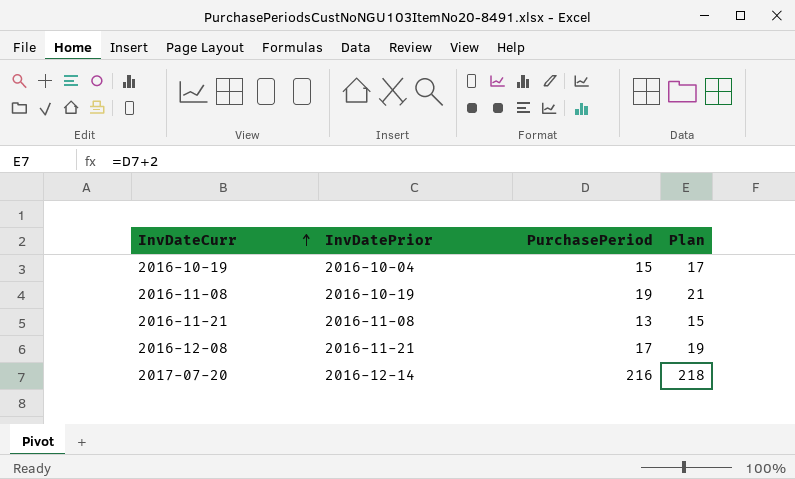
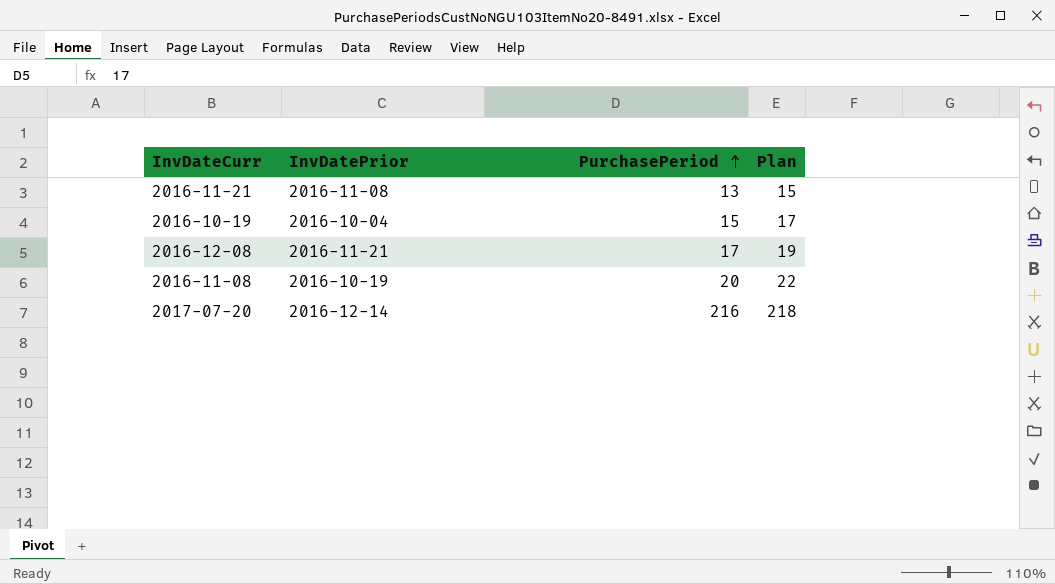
row order: InvDateCurr ascending -> PurchasePeriod ascending
2016-11-08 | PurchasePeriod: 19 -> 20
2016-11-08 | Plan: 21 -> 22

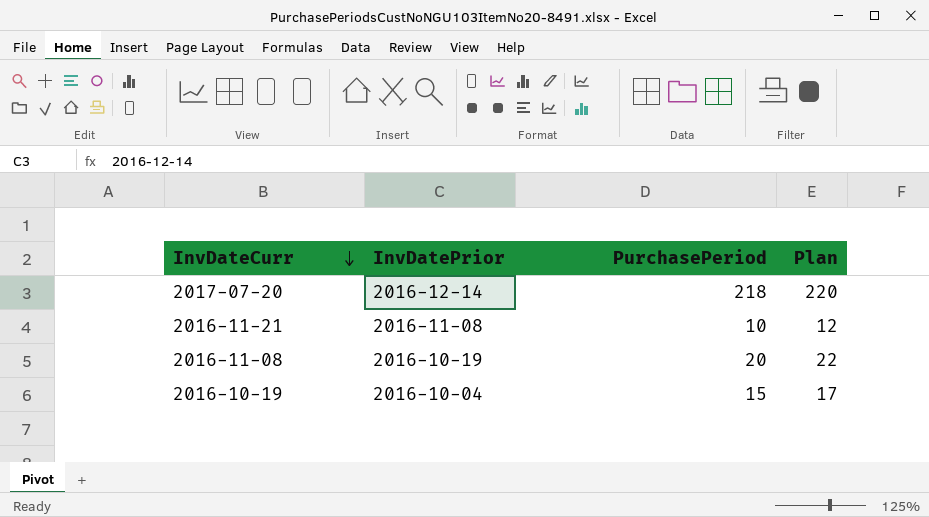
row order: PurchasePeriod ascending -> InvDateCurr descending
row 2016-12-08: 2016-11-21 | 17 | 19 -> none
2017-07-20 | PurchasePeriod: 216 -> 218
2017-07-20 | Plan: 218 -> 220
2016-11-21 | PurchasePeriod: 13 -> 10
2016-11-21 | Plan: 15 -> 12

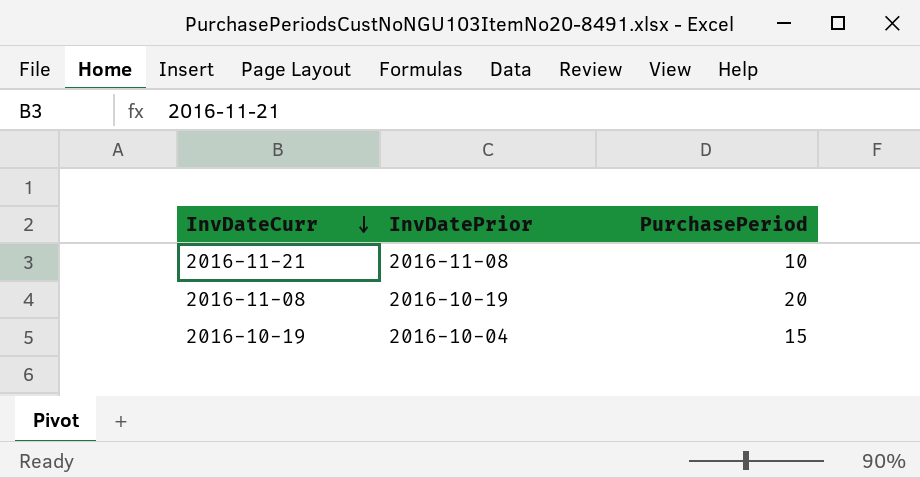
column Plan | formula: [PurchasePeriod] + 2 -> none
row 2017-07-20: 2016-12-14 | 218 | 220 -> none

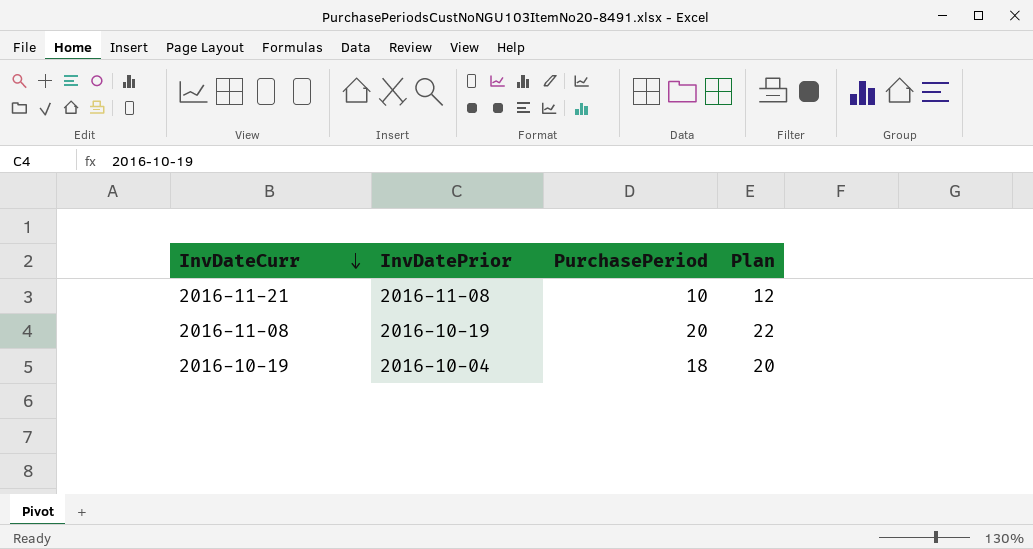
column Plan | formula: none -> [PurchasePeriod] + 2
2016-10-19 | PurchasePeriod: 15 -> 18

